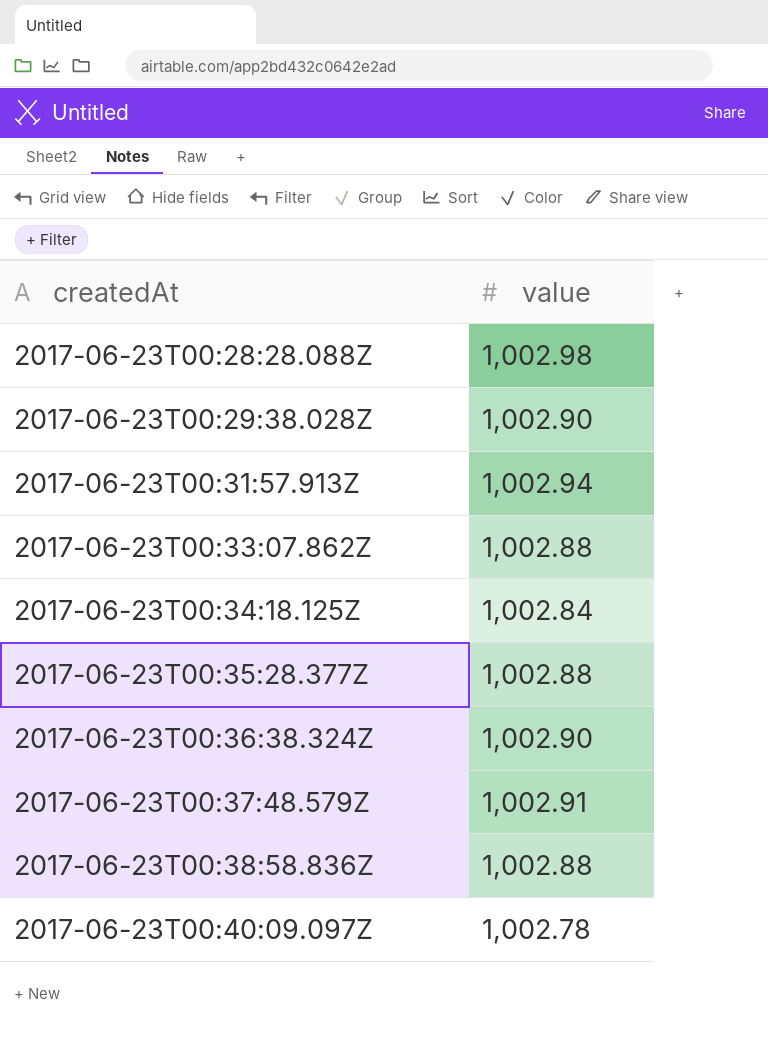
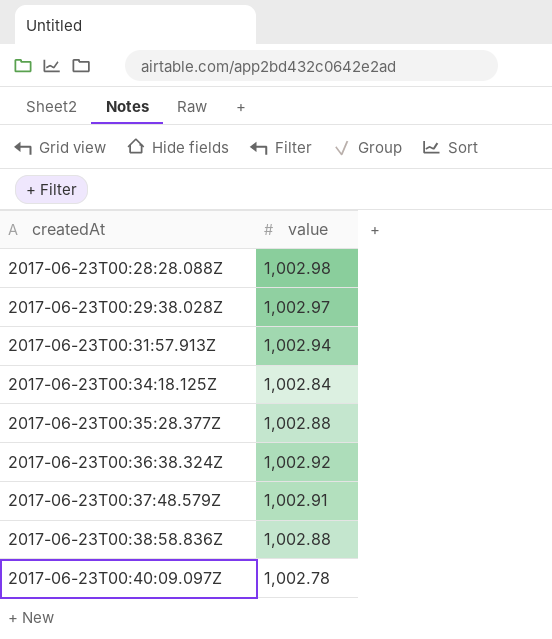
row 2017-06-23T00:33:07.862Z: 1,002.88 -> none
2017-06-23T00:29:38.028Z | value: 1,002.90 -> 1,002.97
2017-06-23T00:36:38.324Z | value: 1,002.90 -> 1,002.92

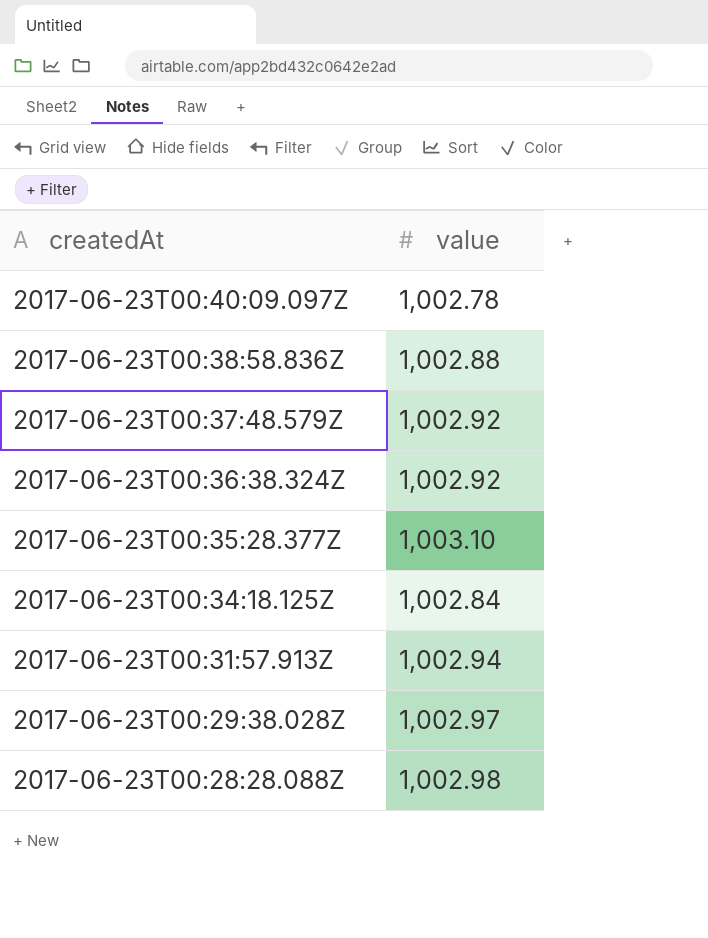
row order: createdAt ascending -> createdAt descending
2017-06-23T00:37:48.579Z | value: 1,002.91 -> 1,002.92
2017-06-23T00:35:28.377Z | value: 1,002.88 -> 1,003.10

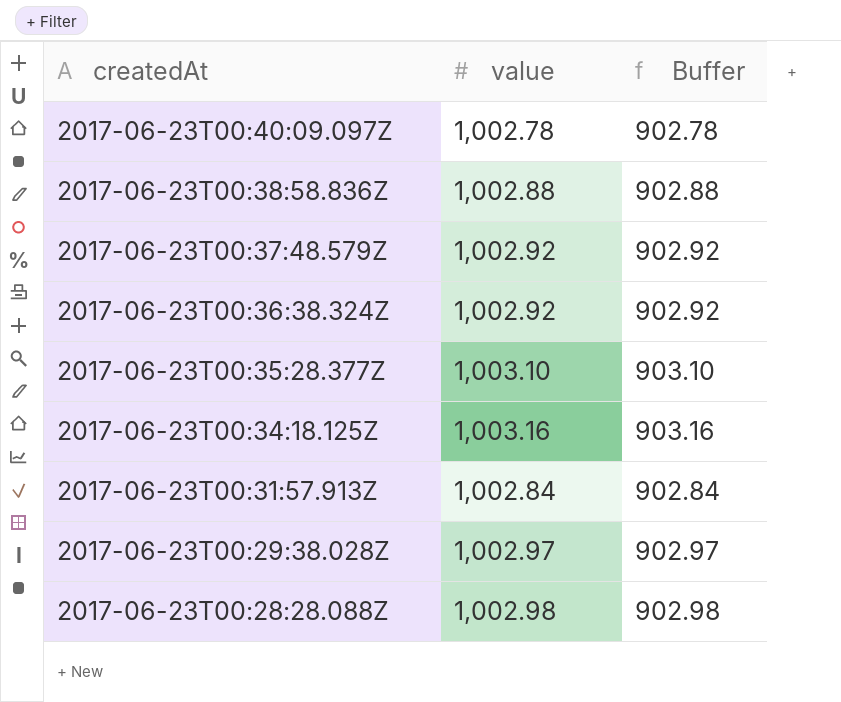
column Buffer | formula: none -> [value] - 100
2017-06-23T00:34:18.125Z | value: 1,002.84 -> 1,003.16
2017-06-23T00:31:57.913Z | value: 1,002.94 -> 1,002.84

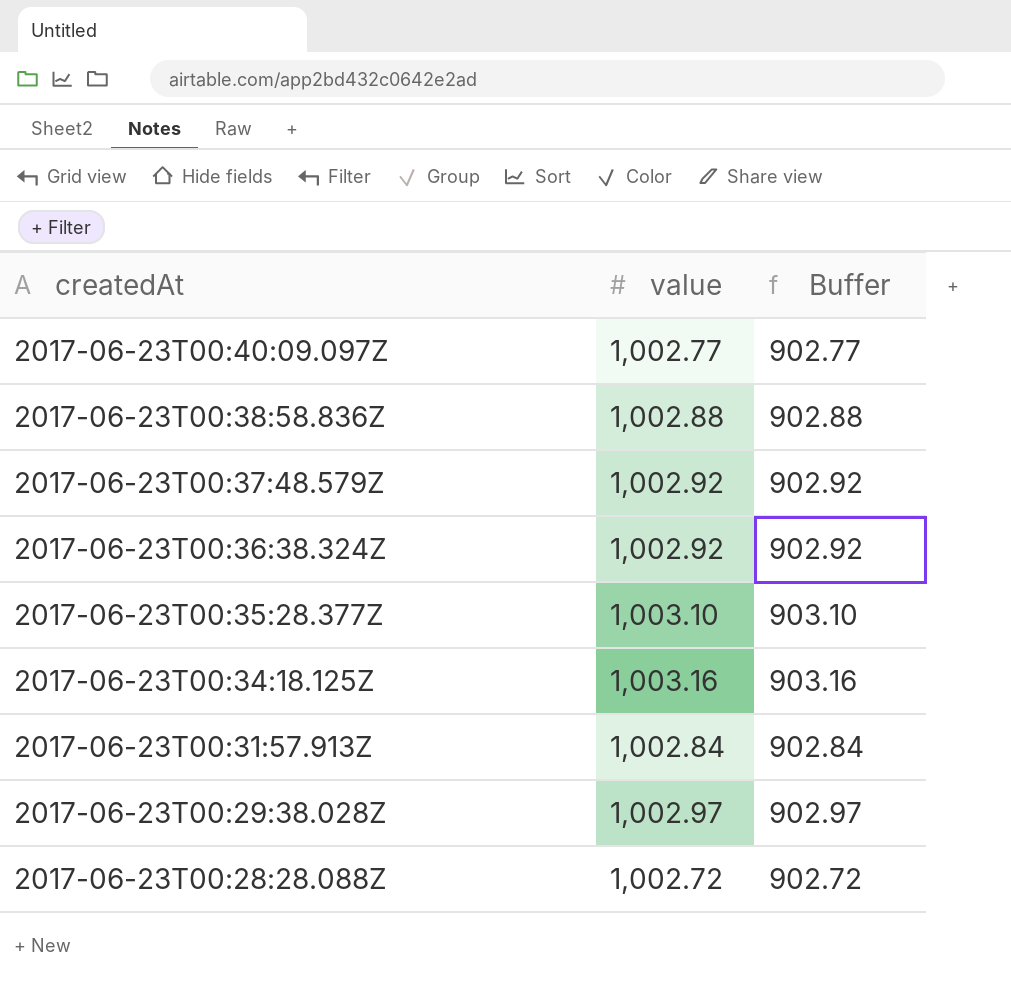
2017-06-23T00:40:09.097Z | value: 1,002.78 -> 1,002.77
2017-06-23T00:40:09.097Z | Buffer: 902.78 -> 902.77
2017-06-23T00:28:28.088Z | value: 1,002.98 -> 1,002.72
2017-06-23T00:28:28.088Z | Buffer: 902.98 -> 902.72

